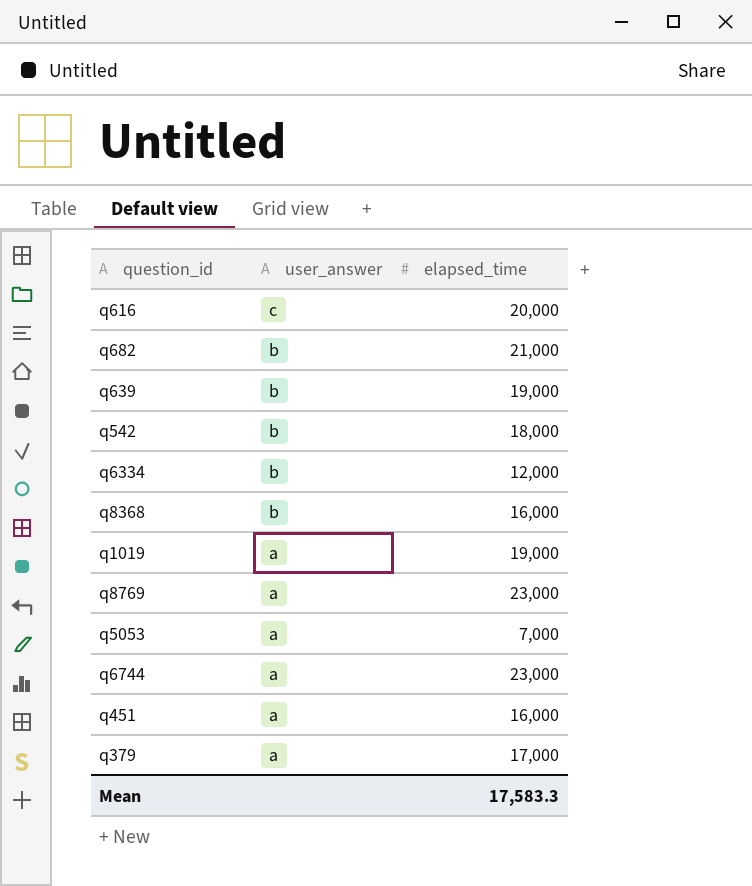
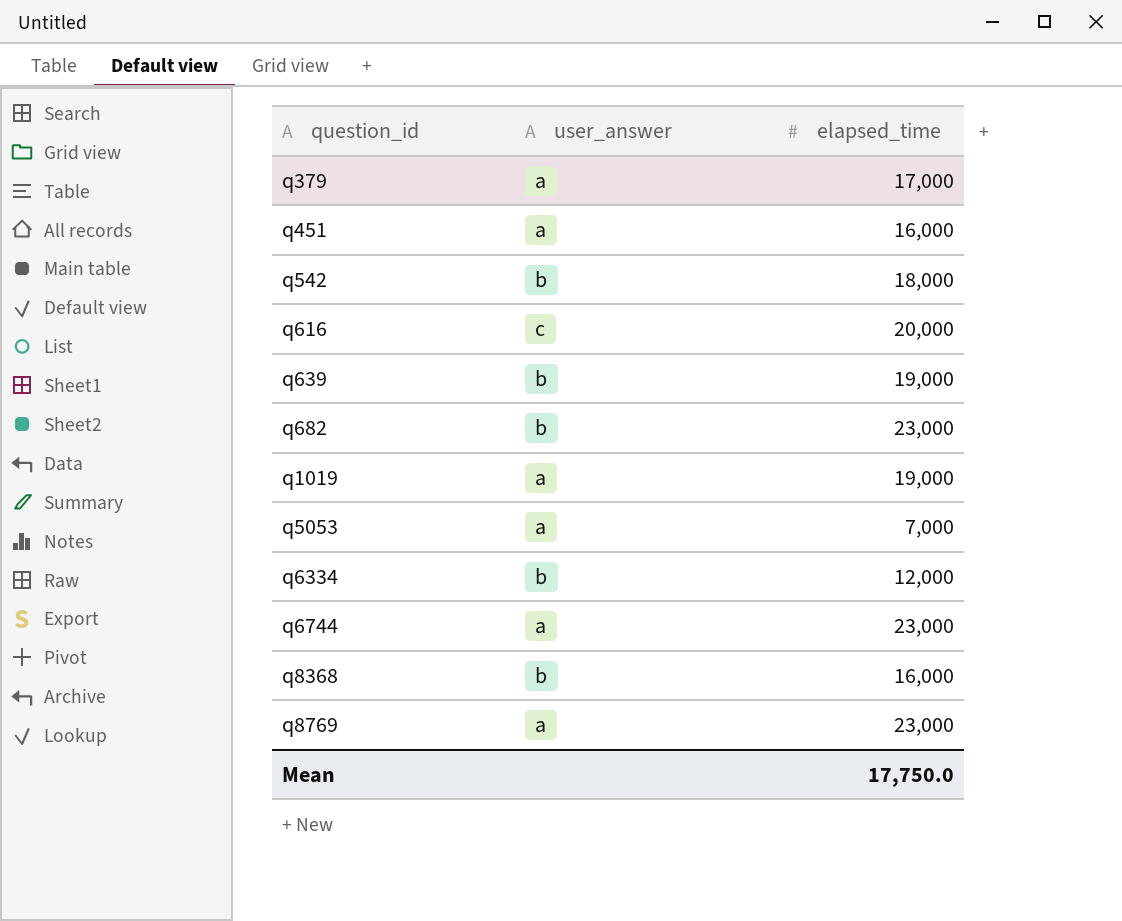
row order: user_answer descending -> question_id ascending
q682 | elapsed_time: 21,000 -> 23,000
Mean | elapsed_time: 17,583.3 -> 17,750.0

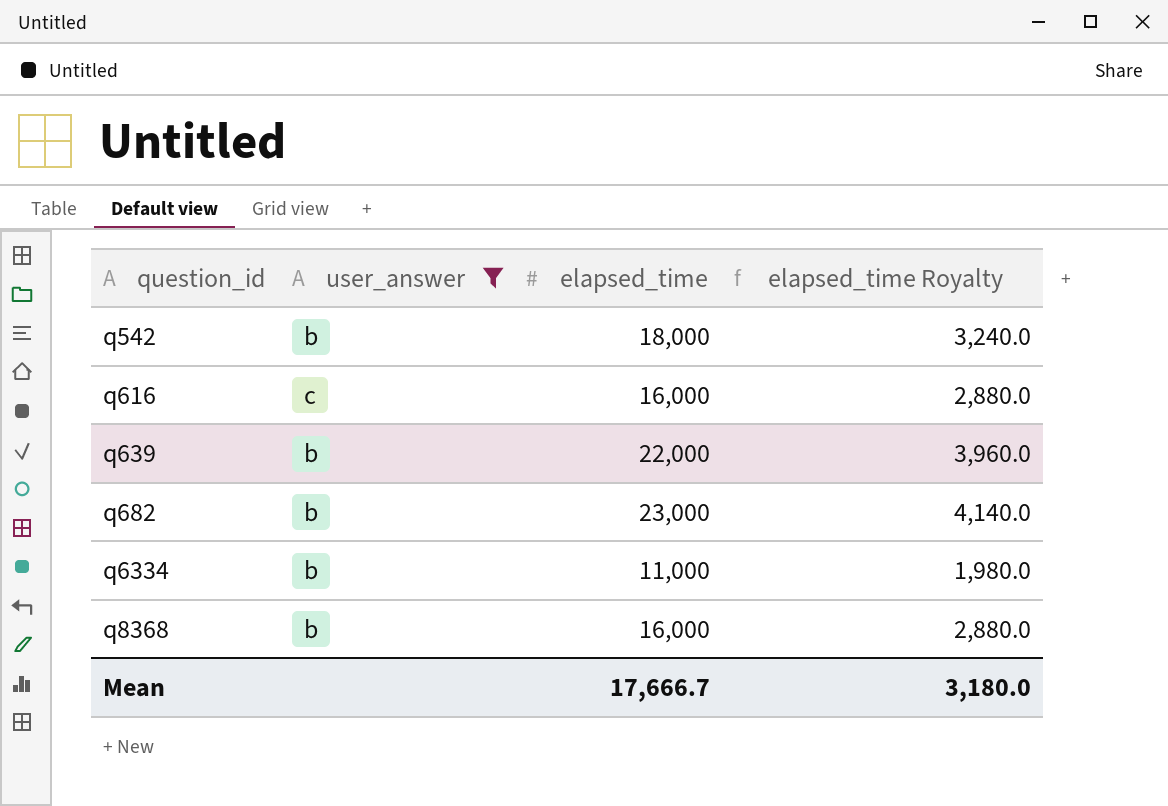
filter: none -> user_answer != a
column elapsed_time Royalty | formula: none -> [elapsed_time] * 0.18
q616 | elapsed_time: 20,000 -> 16,000
q639 | elapsed_time: 19,000 -> 22,000
q6334 | elapsed_time: 12,000 -> 11,000
Mean | elapsed_time: 17,750.0 -> 17,666.7

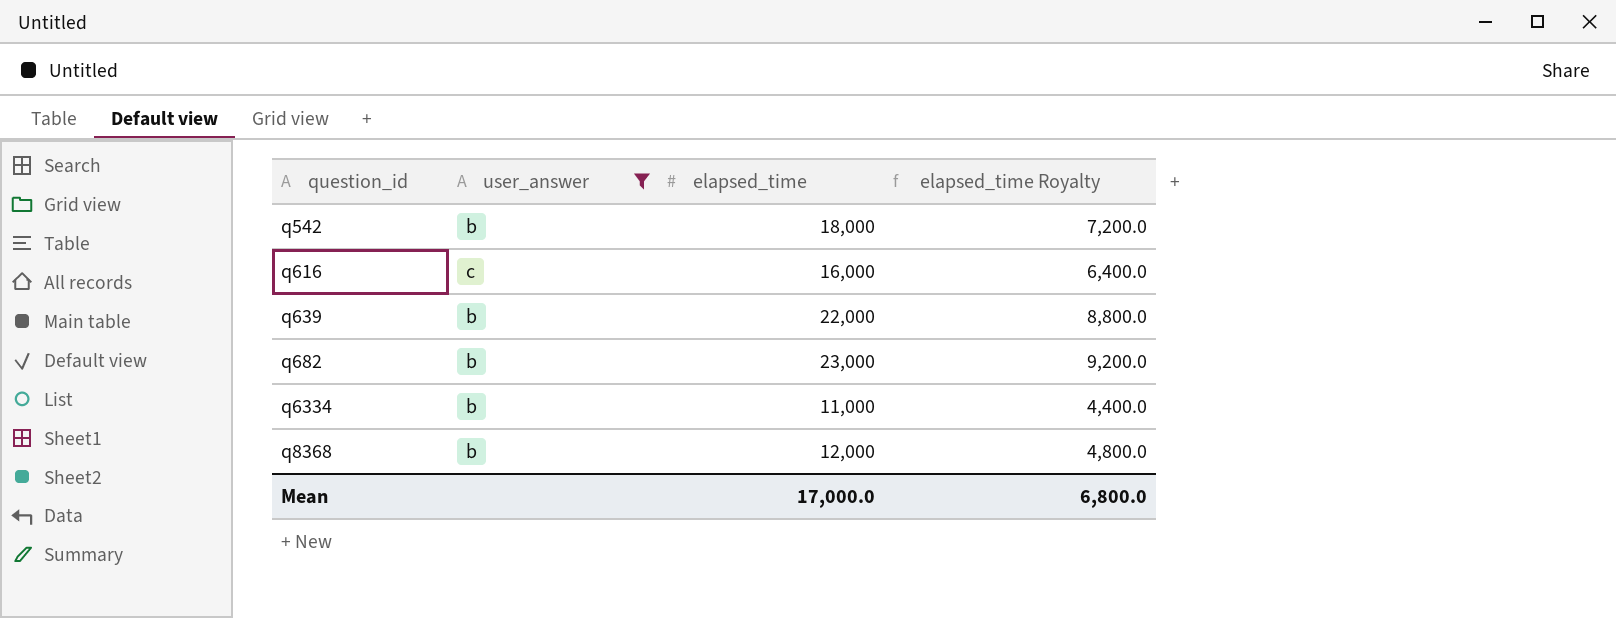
column elapsed_time Royalty | formula: [elapsed_time] * 0.18 -> [elapsed_time] * 0.4
q8368 | elapsed_time: 16,000 -> 12,000
Mean | elapsed_time: 17,666.7 -> 17,000.0
Mean | elapsed_time Royalty: 3,180.0 -> 6,800.0

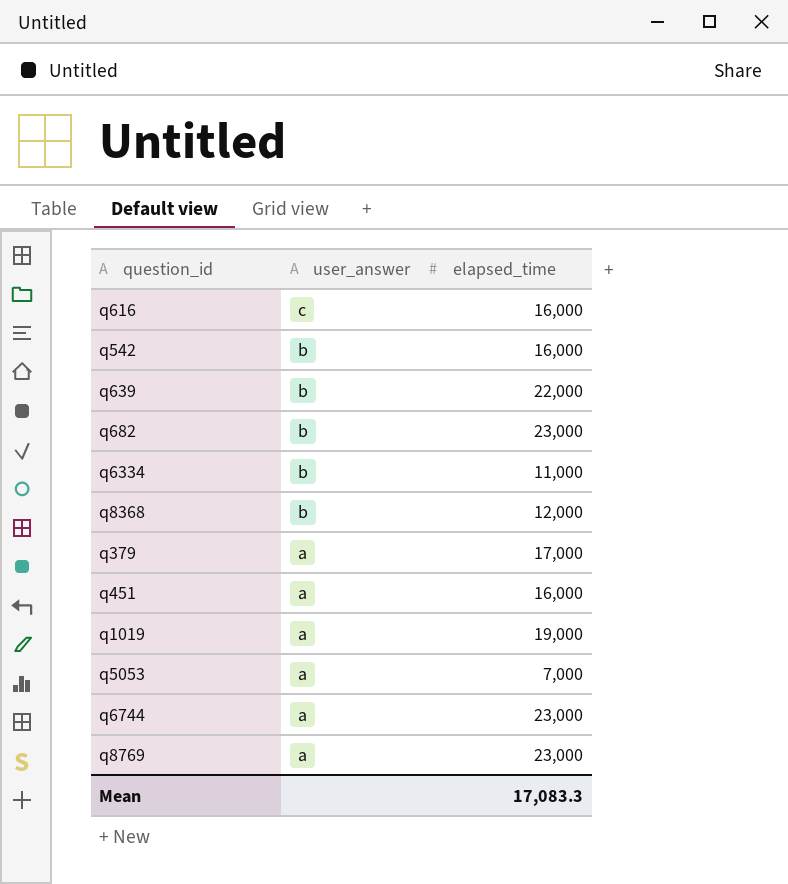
filter: user_answer != a -> none
row order: question_id ascending -> user_answer descending
column elapsed_time Royalty | formula: [elapsed_time] * 0.4 -> none
q542 | elapsed_time: 18,000 -> 16,000
Mean | elapsed_time: 17,000.0 -> 17,083.3

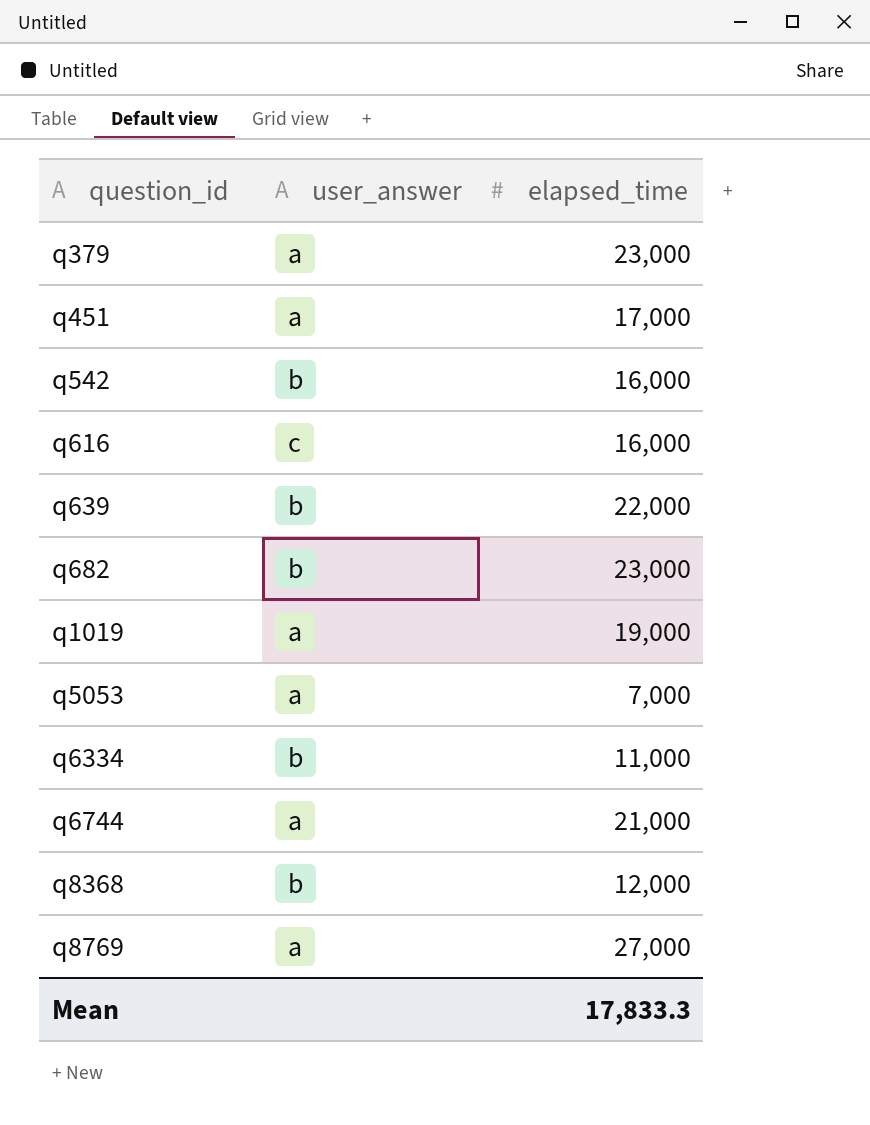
row order: user_answer descending -> question_id ascending
q379 | elapsed_time: 17,000 -> 23,000
q451 | elapsed_time: 16,000 -> 17,000
q6744 | elapsed_time: 23,000 -> 21,000
q8769 | elapsed_time: 23,000 -> 27,000
Mean | elapsed_time: 17,083.3 -> 17,833.3

